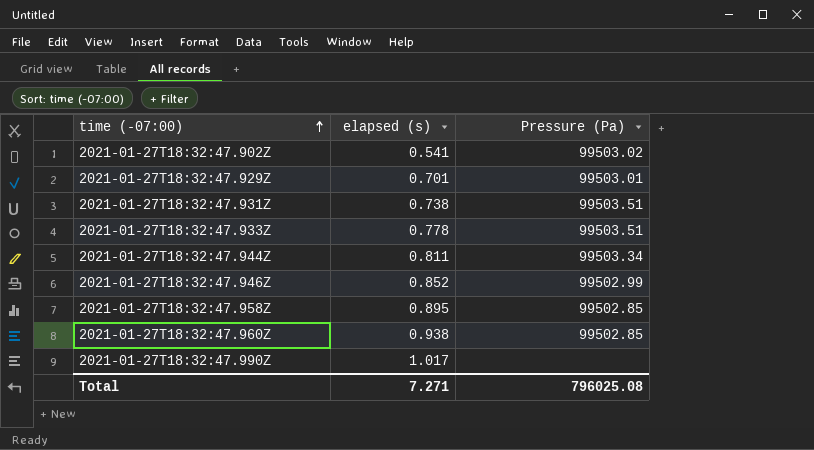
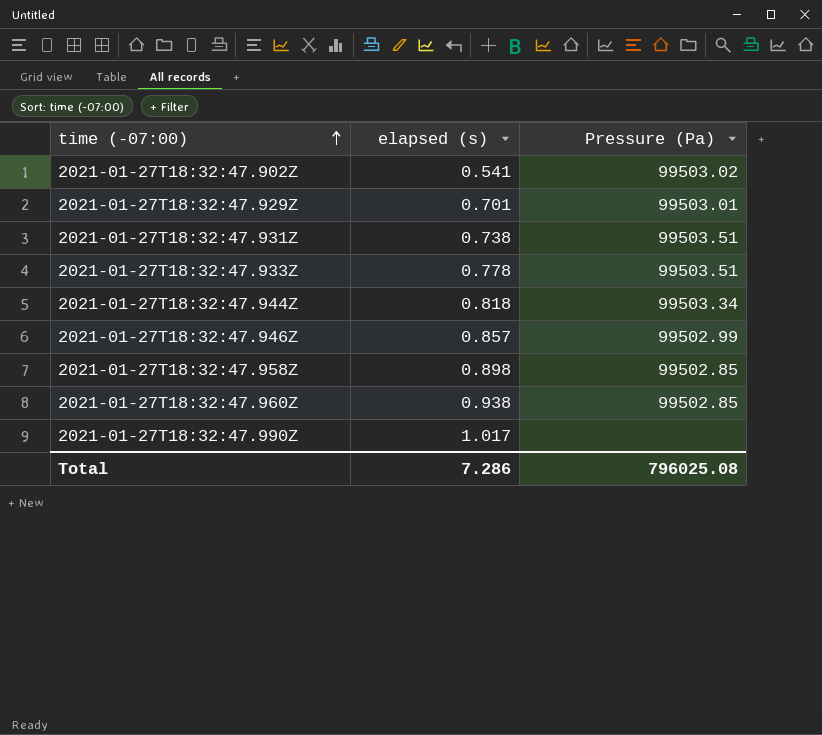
2021-01-27T18:32:47.944Z | elapsed (s): 0.811 -> 0.818
2021-01-27T18:32:47.946Z | elapsed (s): 0.852 -> 0.857
2021-01-27T18:32:47.958Z | elapsed (s): 0.895 -> 0.898
Total | elapsed (s): 7.271 -> 7.286

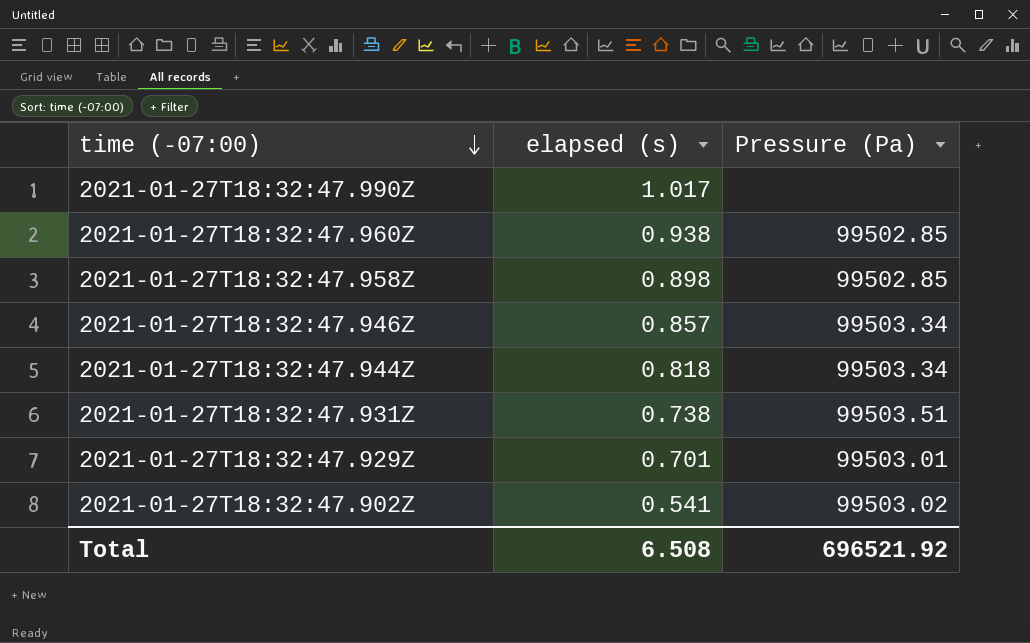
row order: time (-07:00) ascending -> time (-07:00) descending
row 2021-01-27T18:32:47.933Z: 0.778 | 99503.51 -> none
2021-01-27T18:32:47.946Z | Pressure (Pa): 99502.99 -> 99503.34
Total | elapsed (s): 7.286 -> 6.508
Total | Pressure (Pa): 796025.08 -> 696521.92

